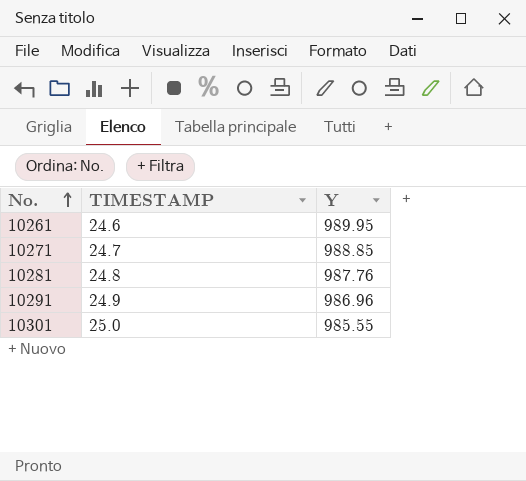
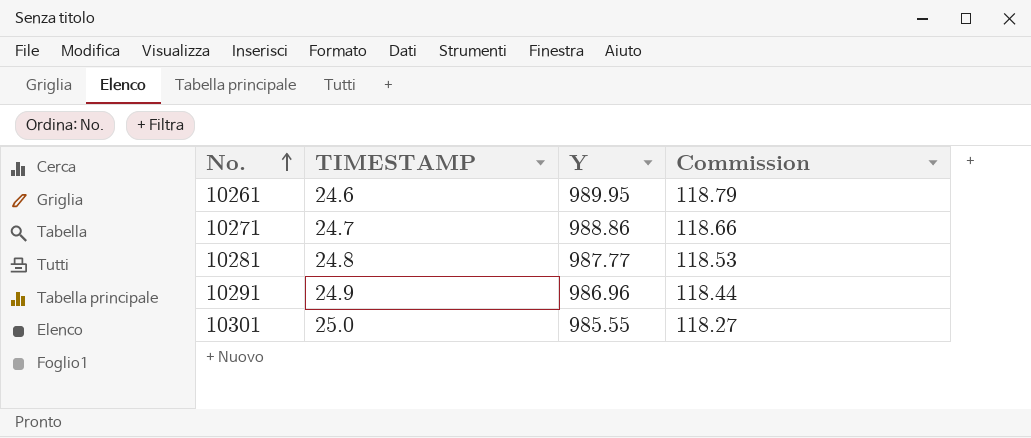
column Commission | formula: none -> [Y] * 0.12
10271 | Y: 988.85 -> 988.86
10281 | Y: 987.76 -> 987.77

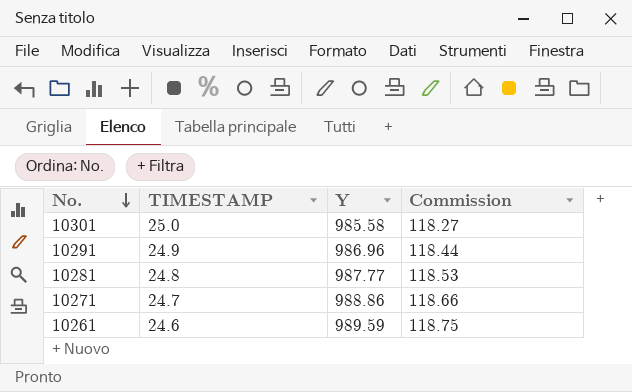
row order: No. ascending -> No. descending
10301 | Y: 985.55 -> 985.58
10261 | Y: 989.95 -> 989.59
10261 | Commission: 118.79 -> 118.75

